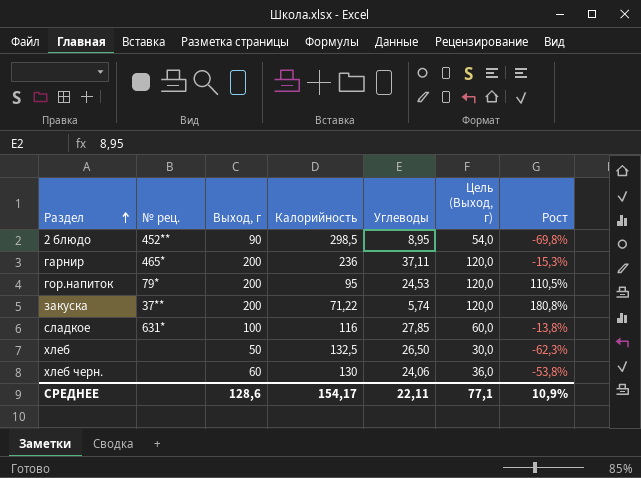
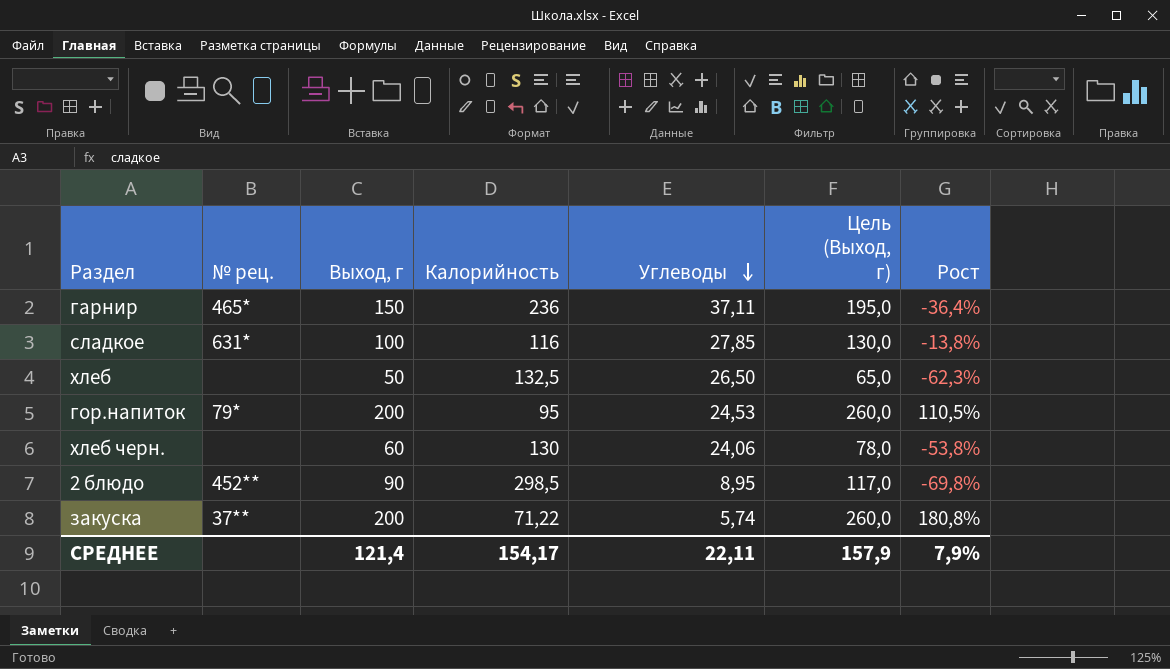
row order: Раздел ascending -> Углеводы descending
column Цель (Выход, г) | formula: [Выход, г] * 0,6 -> [Выход, г] * 1,3
гарнир | Выход, г: 200 -> 150
гарнир | Рост: -15,3% -> -36,4%
СРЕДНЕЕ | Выход, г: 128,6 -> 121,4
СРЕДНЕЕ | Цель (Выход, г): 77,1 -> 157,9
СРЕДНЕЕ | Рост: 10,9% -> 7,9%

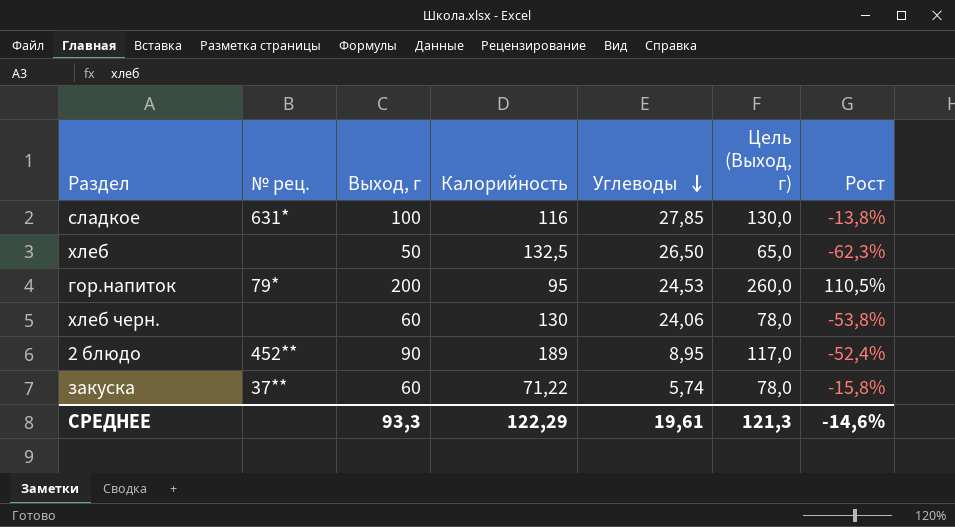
row гарнир: 465* | 150 | 236 | 37,11 | 195,0 | -36,4% -> none
2 блюдо | Калорийность: 298,5 -> 189
2 блюдо | Рост: -69,8% -> -52,4%
закуска | Выход, г: 200 -> 60
закуска | Цель (Выход, г): 260,0 -> 78,0
закуска | Рост: 180,8% -> -15,8%
СРЕДНЕЕ | Выход, г: 121,4 -> 93,3
СРЕДНЕЕ | Калорийность: 154,17 -> 122,29
СРЕДНЕЕ | Углеводы: 22,11 -> 19,61
СРЕДНЕЕ | Цель (Выход, г): 157,9 -> 121,3
СРЕДНЕЕ | Рост: 7,9% -> -14,6%

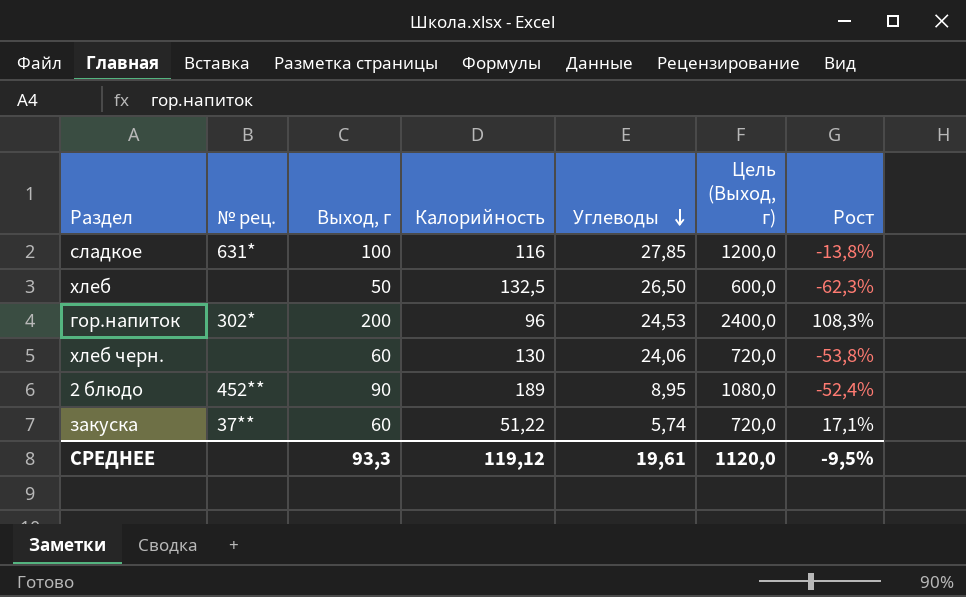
column Цель (Выход, г) | formula: [Выход, г] * 1,3 -> [Выход, г] * 12
гор.напиток | № рец.: 79* -> 302*
гор.напиток | Калорийность: 95 -> 96
гор.напиток | Рост: 110,5% -> 108,3%
закуска | Калорийность: 71,22 -> 51,22
закуска | Рост: -15,8% -> 17,1%
СРЕДНЕЕ | Калорийность: 122,29 -> 119,12
СРЕДНЕЕ | Цель (Выход, г): 121,3 -> 1120,0
СРЕДНЕЕ | Рост: -14,6% -> -9,5%

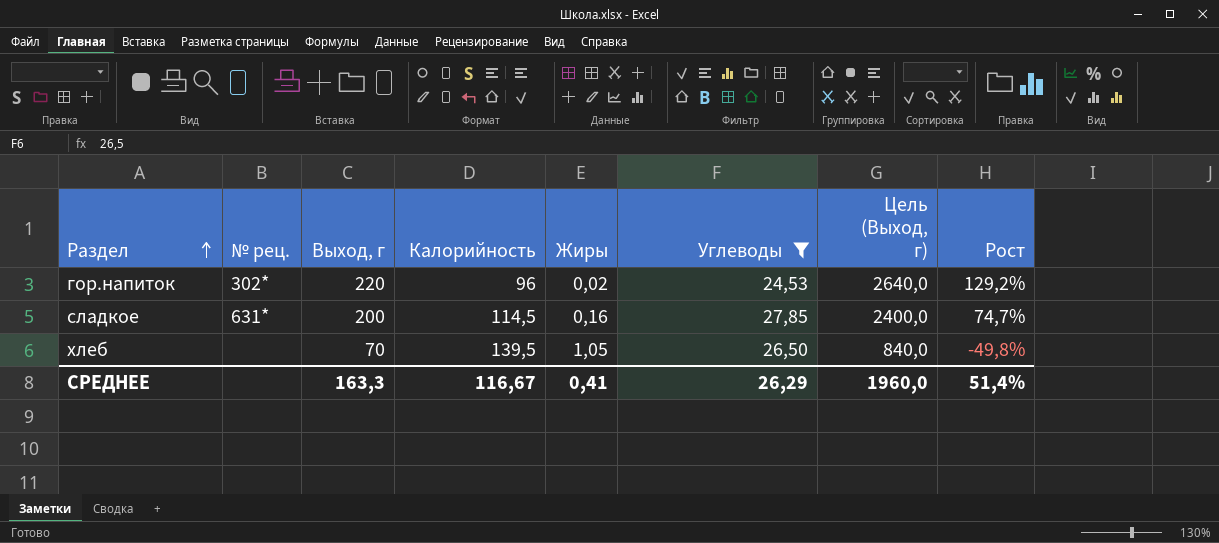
filter: none -> Углеводы >= 24,53
row order: Углеводы descending -> Раздел ascending
column Жиры | position: none -> 5
гор.напиток | Выход, г: 200 -> 220
гор.напиток | Цель (Выход, г): 2400,0 -> 2640,0
гор.напиток | Рост: 108,3% -> 129,2%
сладкое | Выход, г: 100 -> 200
сладкое | Калорийность: 116 -> 114,5
сладкое | Цель (Выход, г): 1200,0 -> 2400,0
сладкое | Рост: -13,8% -> 74,7%
хлеб | Выход, г: 50 -> 70
хлеб | Калорийность: 132,5 -> 139,5
хлеб | Цель (Выход, г): 600,0 -> 840,0
хлеб | Рост: -62,3% -> -49,8%
СРЕДНЕЕ | Выход, г: 93,3 -> 163,3
СРЕДНЕЕ | Калорийность: 119,12 -> 116,67
СРЕДНЕЕ | Углеводы: 19,61 -> 26,29
СРЕДНЕЕ | Цель (Выход, г): 1120,0 -> 1960,0
СРЕДНЕЕ | Рост: -9,5% -> 51,4%

